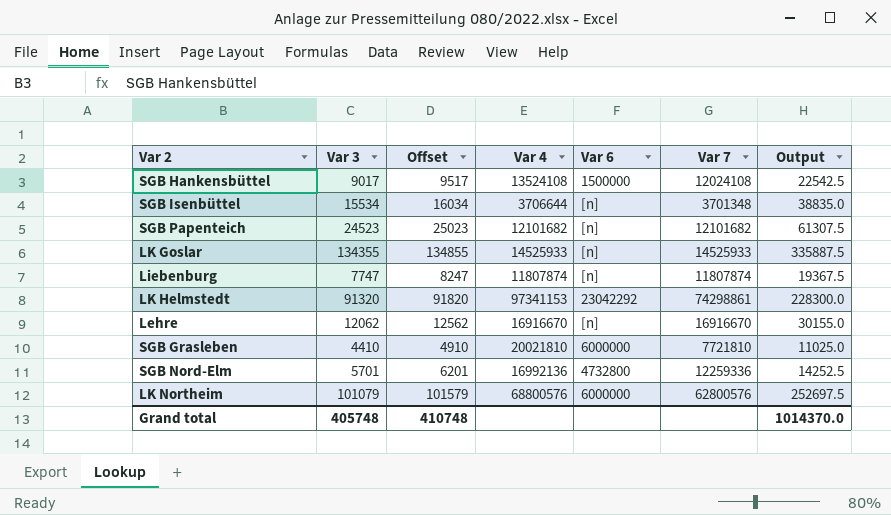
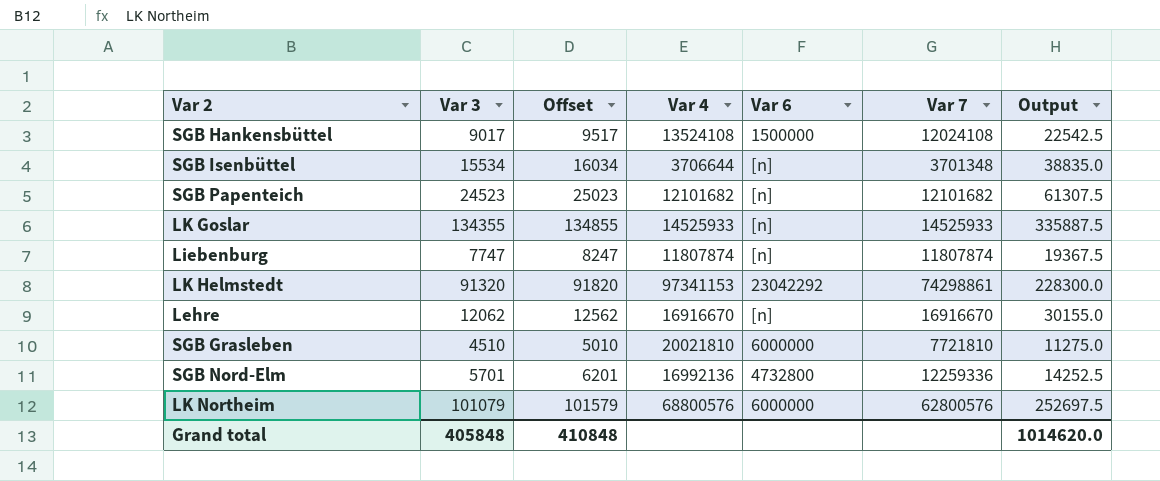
SGB Grasleben | Var 3: 4410 -> 4510
SGB Grasleben | Offset: 4910 -> 5010
SGB Grasleben | Output: 11025.0 -> 11275.0
Grand total | Var 3: 405748 -> 405848
Grand total | Offset: 410748 -> 410848
Grand total | Output: 1014370.0 -> 1014620.0

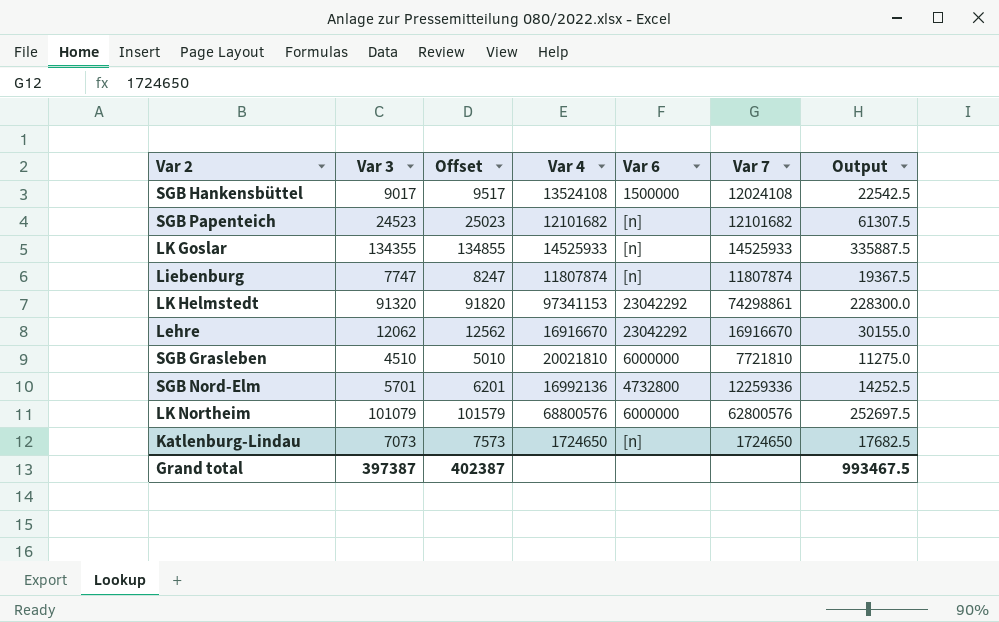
row SGB Isenbüttel: 15534 | 16034 | 3706644 | [n] | 3701348 | 38835.0 -> none
Lehre | Var 6: [n] -> 23042292
row Katlenburg-Lindau: none -> 7073 | 7573 | 1724650 | [n] | 1724650 | 17682.5
Grand total | Var 3: 405848 -> 397387
Grand total | Offset: 410848 -> 402387
Grand total | Output: 1014620.0 -> 993467.5

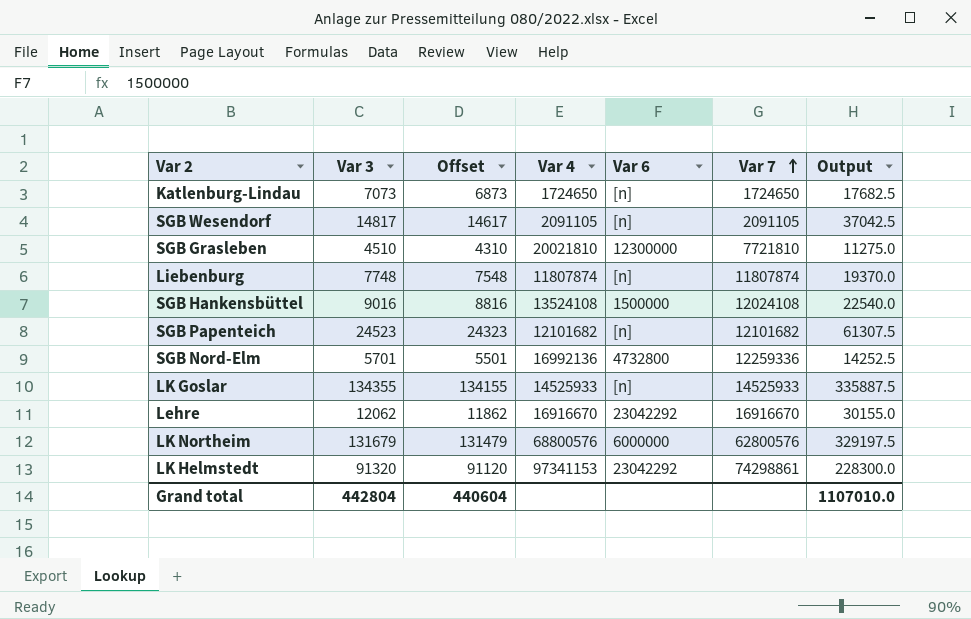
row order: none -> Var 7 ascending
column Offset | formula: [Var 3] + 500 -> [Var 3] - 200
row SGB Wesendorf: none -> 14817 | 14617 | 2091105 | [n] | 2091105 | 37042.5
SGB Grasleben | Var 6: 6000000 -> 12300000
Liebenburg | Var 3: 7747 -> 7748
Liebenburg | Output: 19367.5 -> 19370.0
SGB Hankensbüttel | Var 3: 9017 -> 9016
SGB Hankensbüttel | Output: 22542.5 -> 22540.0
LK Northeim | Var 3: 101079 -> 131679
LK Northeim | Output: 252697.5 -> 329197.5
Grand total | Var 3: 397387 -> 442804
Grand total | Offset: 402387 -> 440604
Grand total | Output: 993467.5 -> 1107010.0

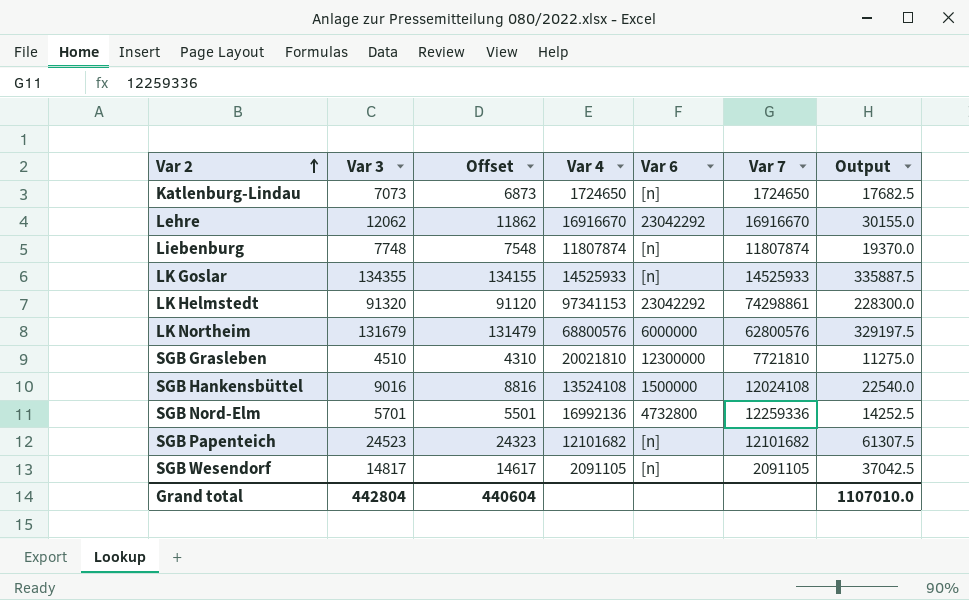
row order: Var 7 ascending -> Var 2 ascending

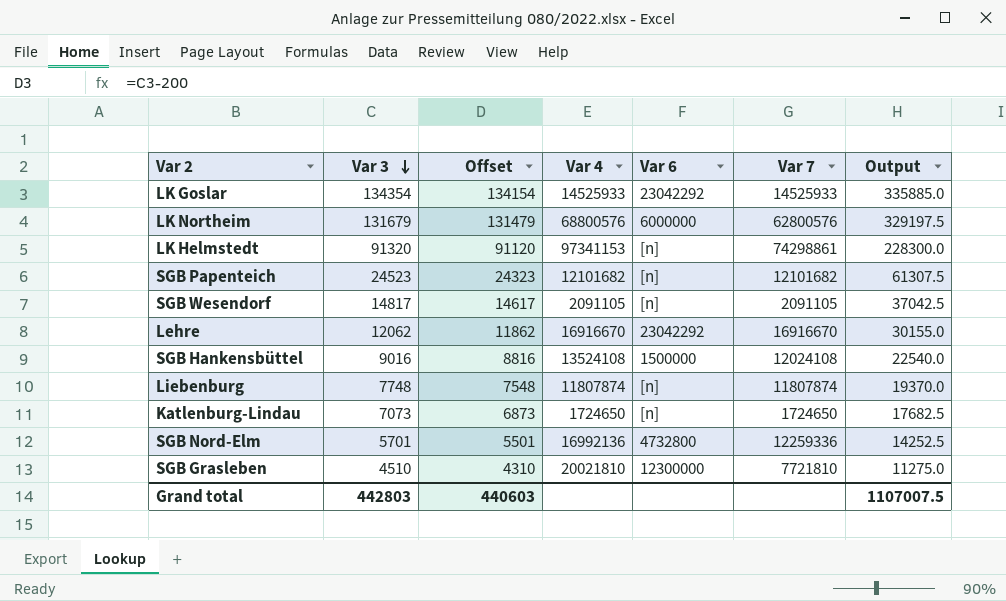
row order: Var 2 ascending -> Var 3 descending
LK Goslar | Var 3: 134355 -> 134354
LK Goslar | Offset: 134155 -> 134154
LK Goslar | Var 6: [n] -> 23042292
LK Goslar | Output: 335887.5 -> 335885.0
LK Helmstedt | Var 6: 23042292 -> [n]
Grand total | Var 3: 442804 -> 442803
Grand total | Offset: 440604 -> 440603
Grand total | Output: 1107010.0 -> 1107007.5

